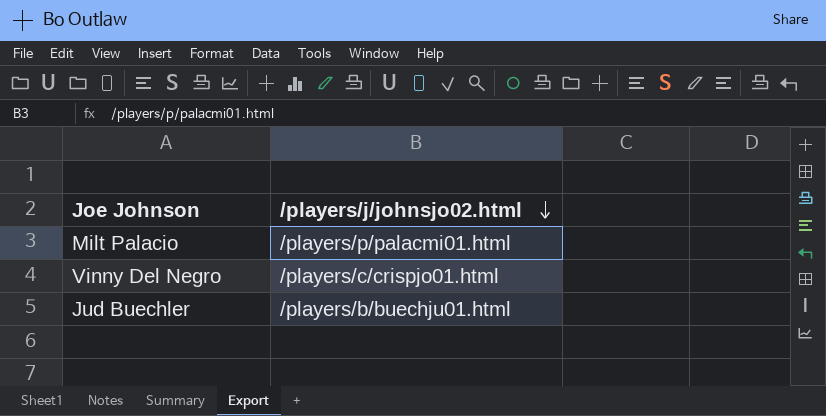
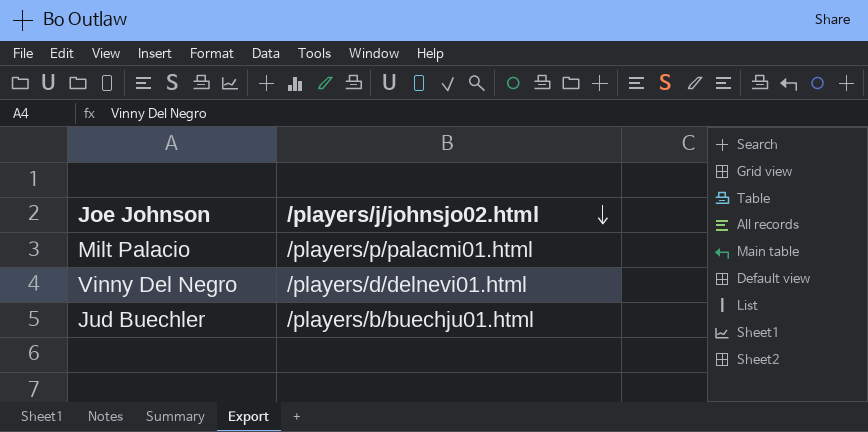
Vinny Del Negro | /players/j/johnsjo02.html: /players/c/crispjo01.html -> /players/d/delnevi01.html

